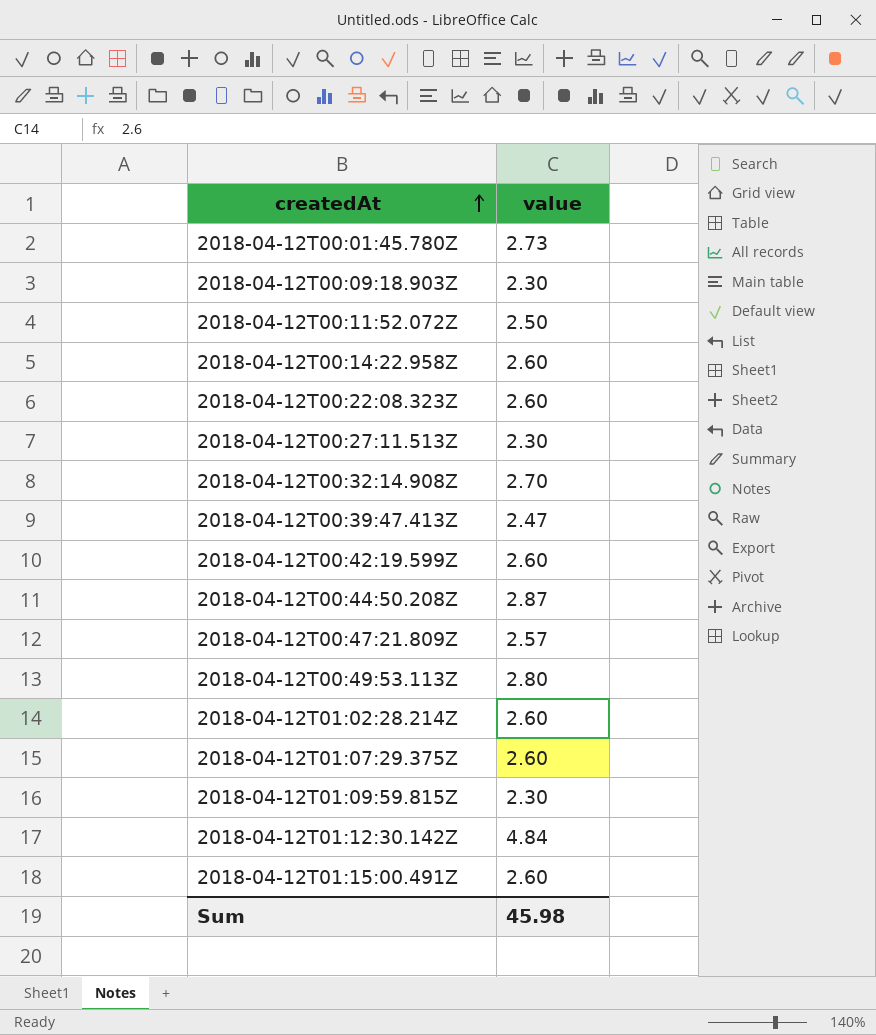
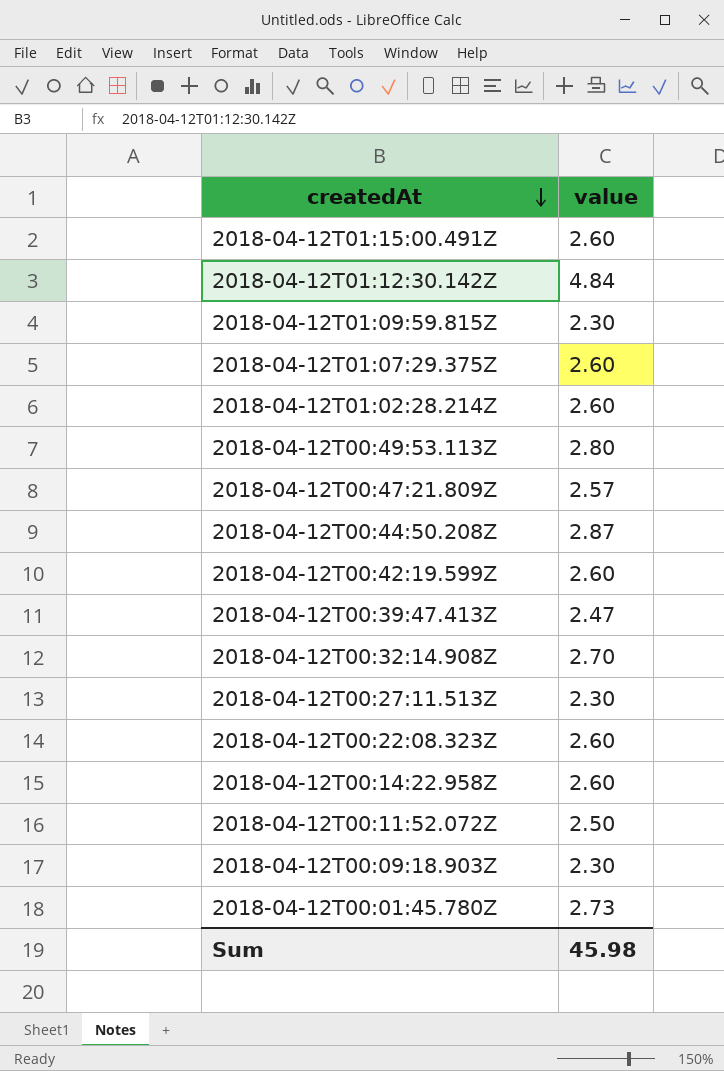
row order: createdAt ascending -> createdAt descending

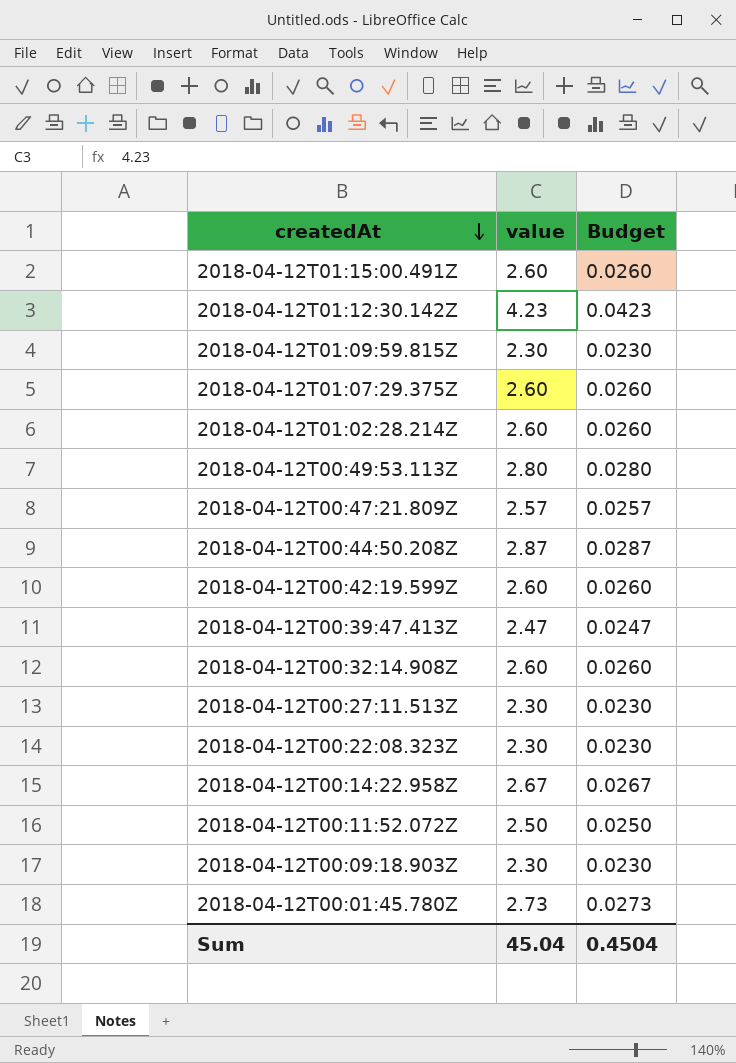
column Budget | formula: none -> [value] * 0.01
2018-04-12T01:12:30.142Z | value: 4.84 -> 4.23
2018-04-12T00:32:14.908Z | value: 2.70 -> 2.60
2018-04-12T00:22:08.323Z | value: 2.60 -> 2.30
2018-04-12T00:14:22.958Z | value: 2.60 -> 2.67
Sum | value: 45.98 -> 45.04

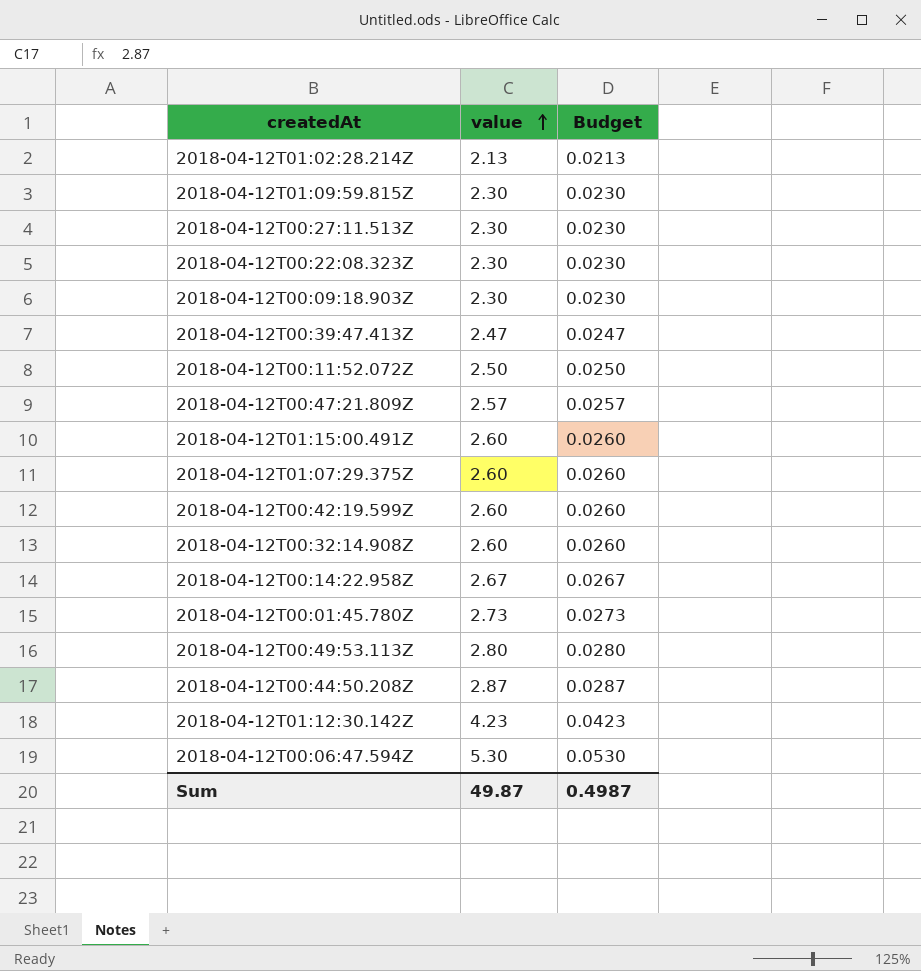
row order: createdAt descending -> value ascending
2018-04-12T01:02:28.214Z | value: 2.60 -> 2.13
2018-04-12T01:02:28.214Z | Budget: 0.0260 -> 0.0213
row 2018-04-12T00:06:47.594Z: none -> 5.30 | 0.0530
Sum | value: 45.04 -> 49.87
Sum | Budget: 0.4504 -> 0.4987

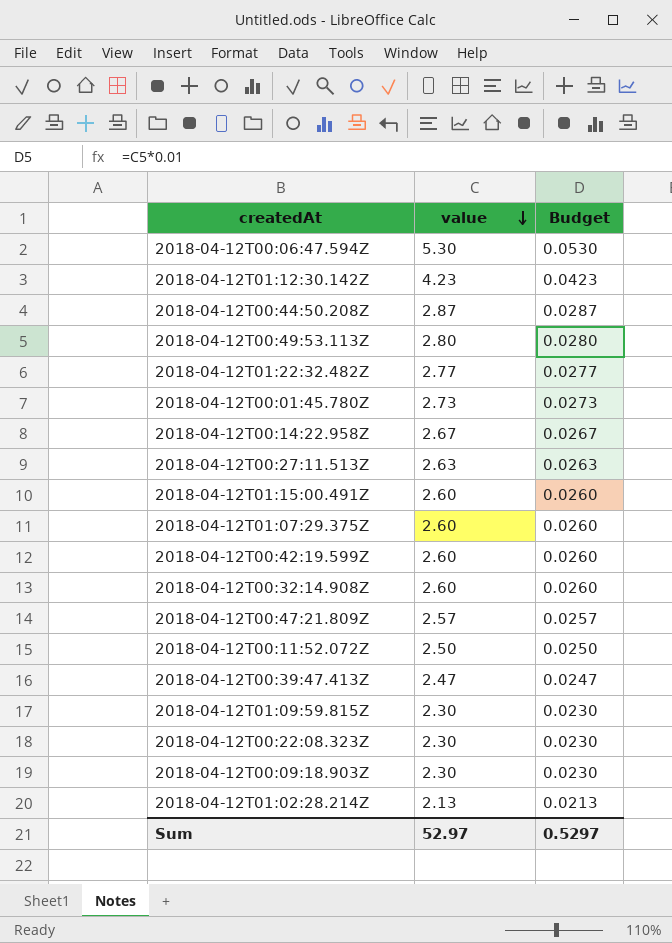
row order: value ascending -> value descending
row 2018-04-12T01:22:32.482Z: none -> 2.77 | 0.0277
2018-04-12T00:27:11.513Z | value: 2.30 -> 2.63
2018-04-12T00:27:11.513Z | Budget: 0.0230 -> 0.0263
Sum | value: 49.87 -> 52.97
Sum | Budget: 0.4987 -> 0.5297

